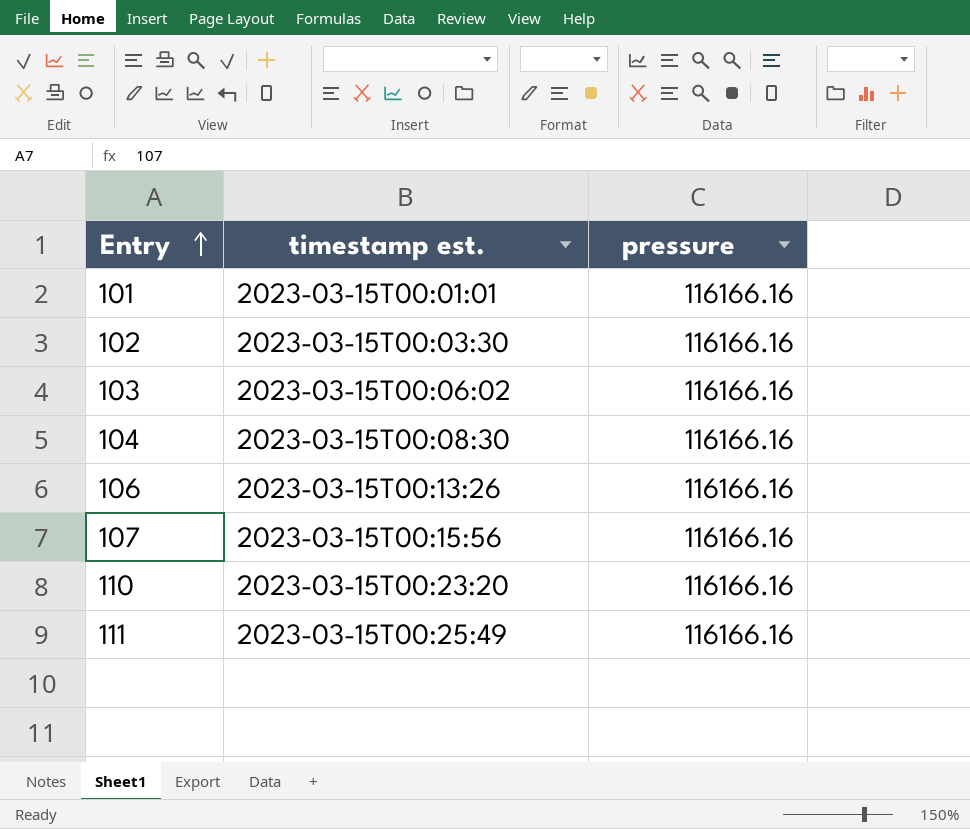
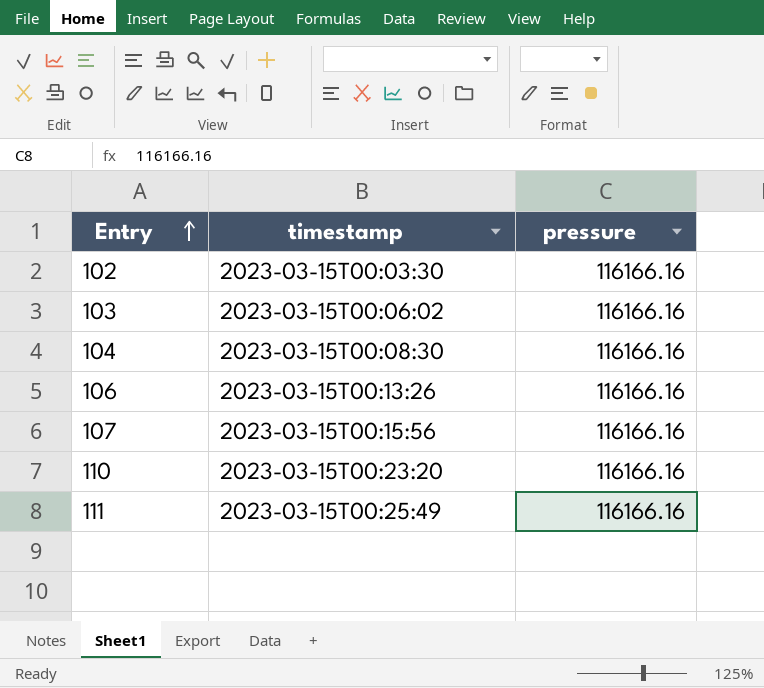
column name: timestamp est. -> timestamp
row 101: 2023-03-15T00:01:01 | 116166.16 -> none

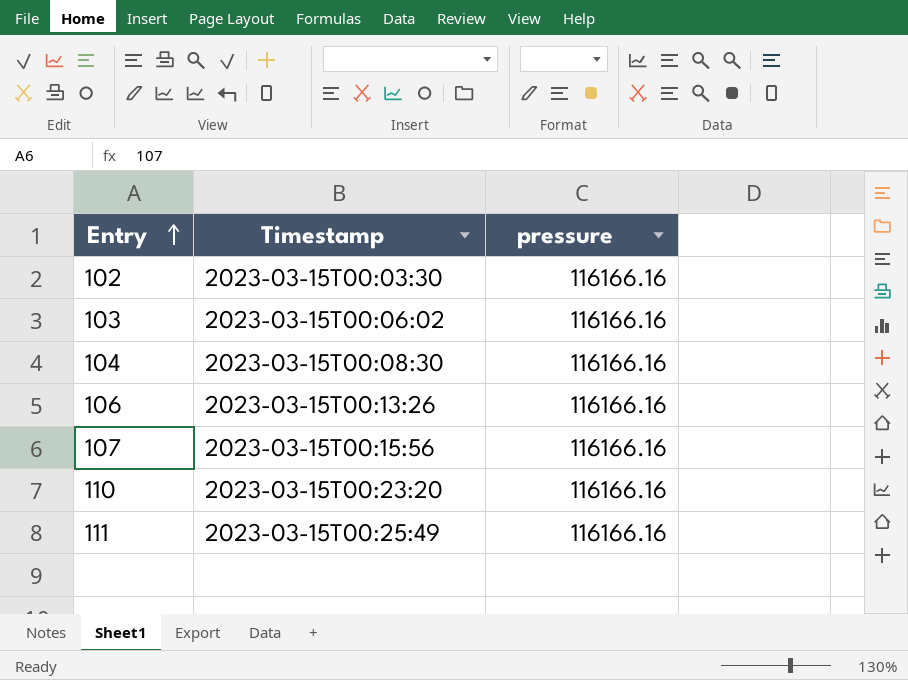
column name: timestamp -> Timestamp

